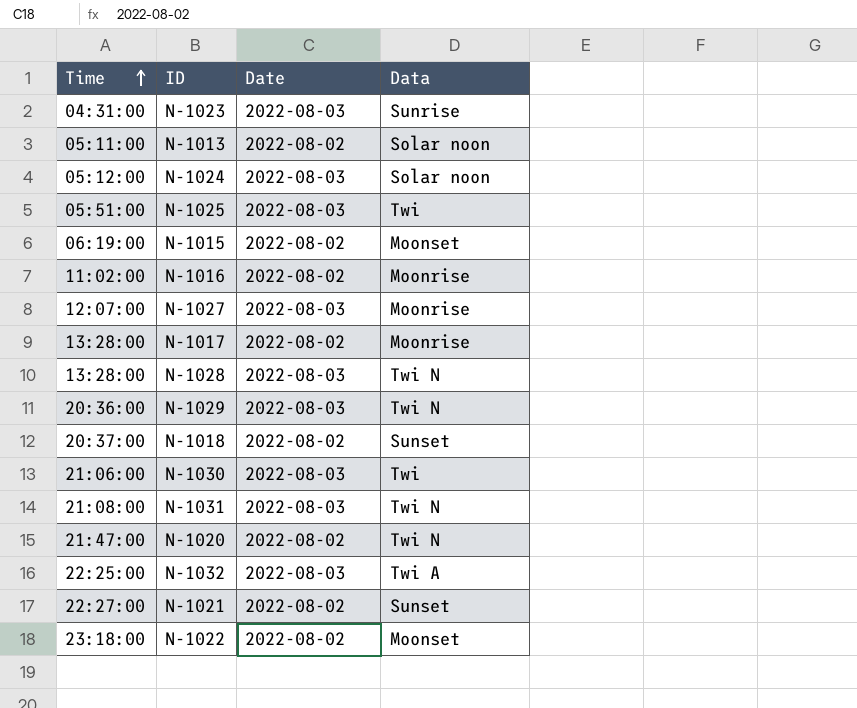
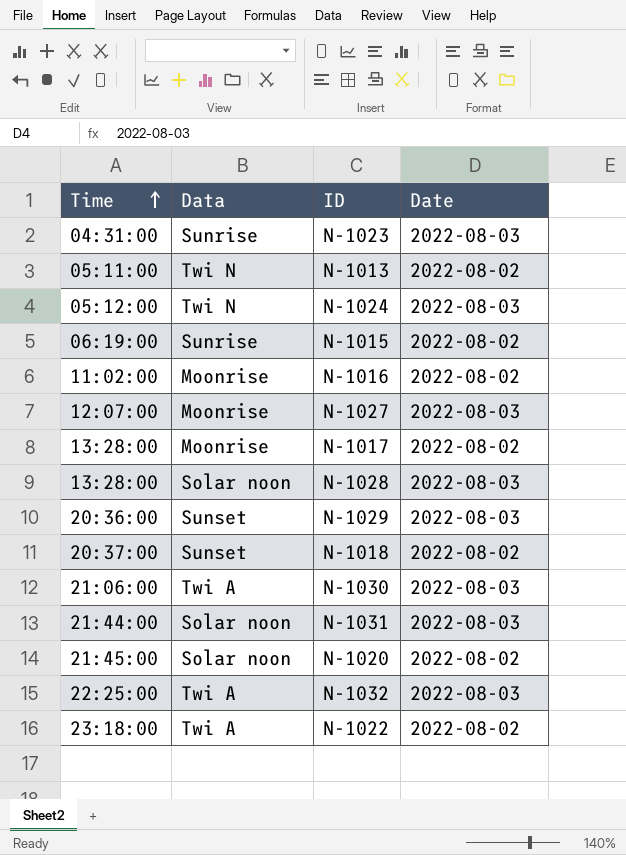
column Data | position: 4 -> 2
row N-1025: 05:51:00 | 2022-08-03 | Twi -> none
row N-1021: 22:27:00 | 2022-08-02 | Sunset -> none
N-1013 | Data: Solar noon -> Twi N
N-1024 | Data: Solar noon -> Twi N
N-1015 | Data: Moonset -> Sunrise
N-1028 | Data: Twi N -> Solar noon
N-1029 | Data: Twi N -> Sunset
N-1030 | Data: Twi -> Twi A
N-1031 | Time: 21:08:00 -> 21:44:00
N-1031 | Data: Twi N -> Solar noon
N-1020 | Time: 21:47:00 -> 21:45:00
N-1020 | Data: Twi N -> Solar noon
N-1022 | Data: Moonset -> Twi A

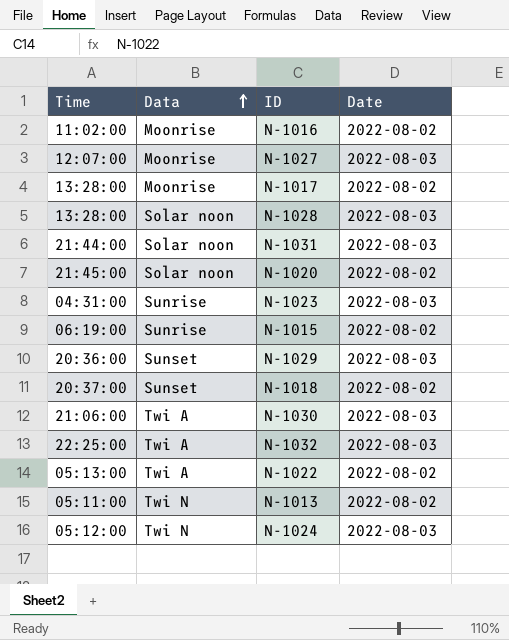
row order: Time ascending -> Data ascending
N-1022 | Time: 23:18:00 -> 05:13:00

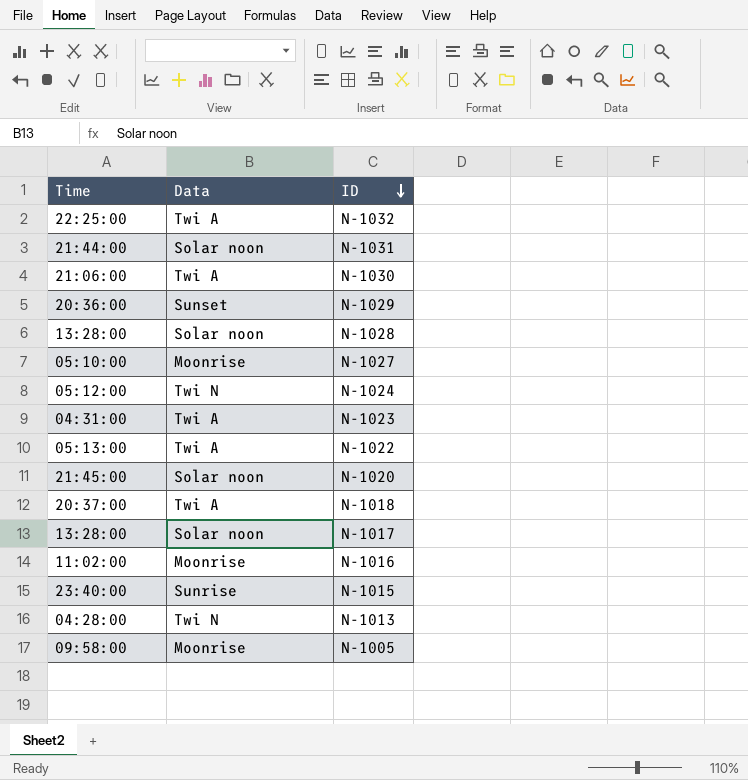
row order: Data ascending -> ID descending
column Date | position: 4 -> none
N-1027 | Time: 12:07:00 -> 05:10:00
N-1023 | Data: Sunrise -> Twi A
N-1018 | Data: Sunset -> Twi A
N-1017 | Data: Moonrise -> Solar noon
N-1015 | Time: 06:19:00 -> 23:40:00
N-1013 | Time: 05:11:00 -> 04:28:00
row N-1005: none -> 09:58:00 | Moonrise

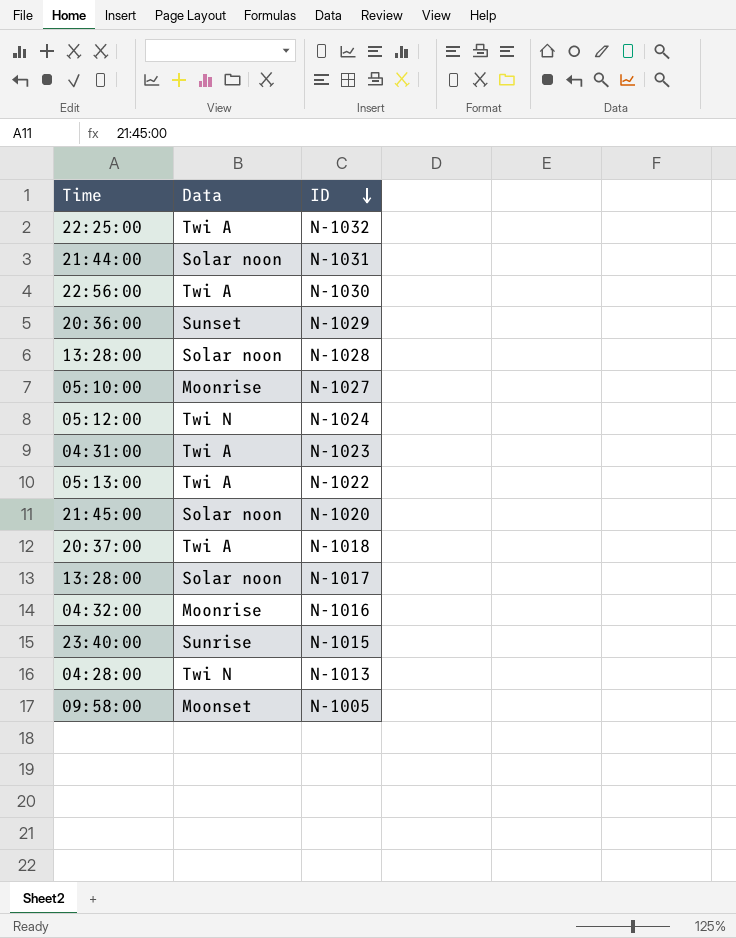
N-1030 | Time: 21:06:00 -> 22:56:00
N-1016 | Time: 11:02:00 -> 04:32:00
N-1005 | Data: Moonrise -> Moonset

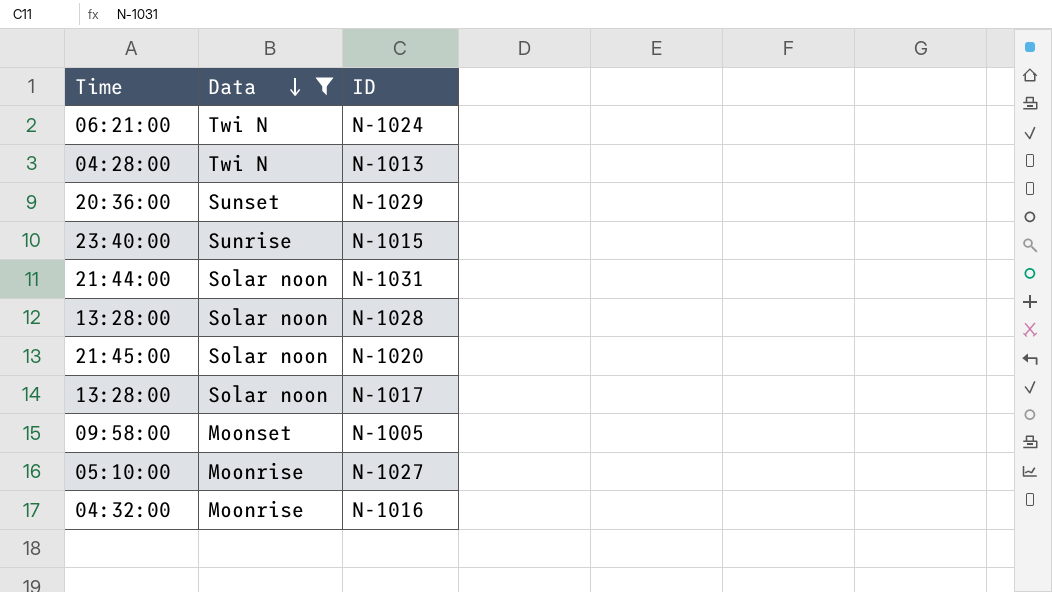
filter: none -> Data != Twi A
row order: ID descending -> Data descending
N-1024 | Time: 05:12:00 -> 06:21:00

